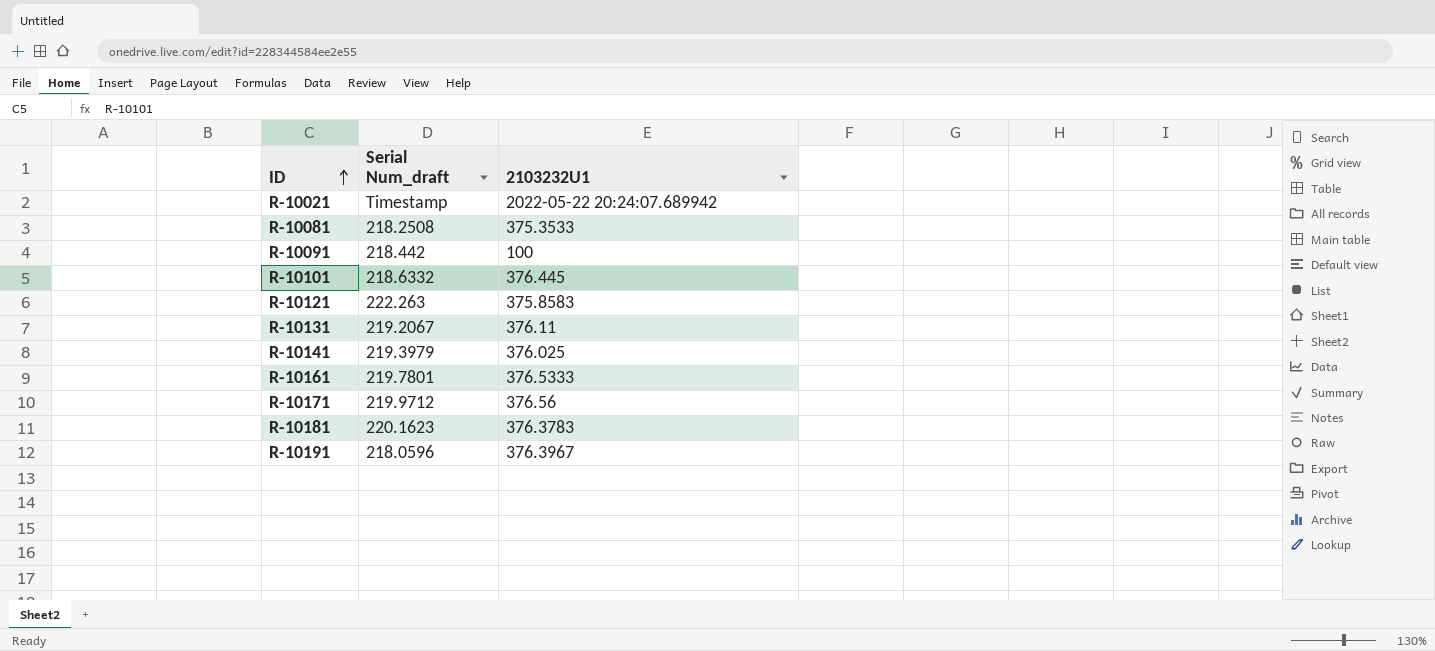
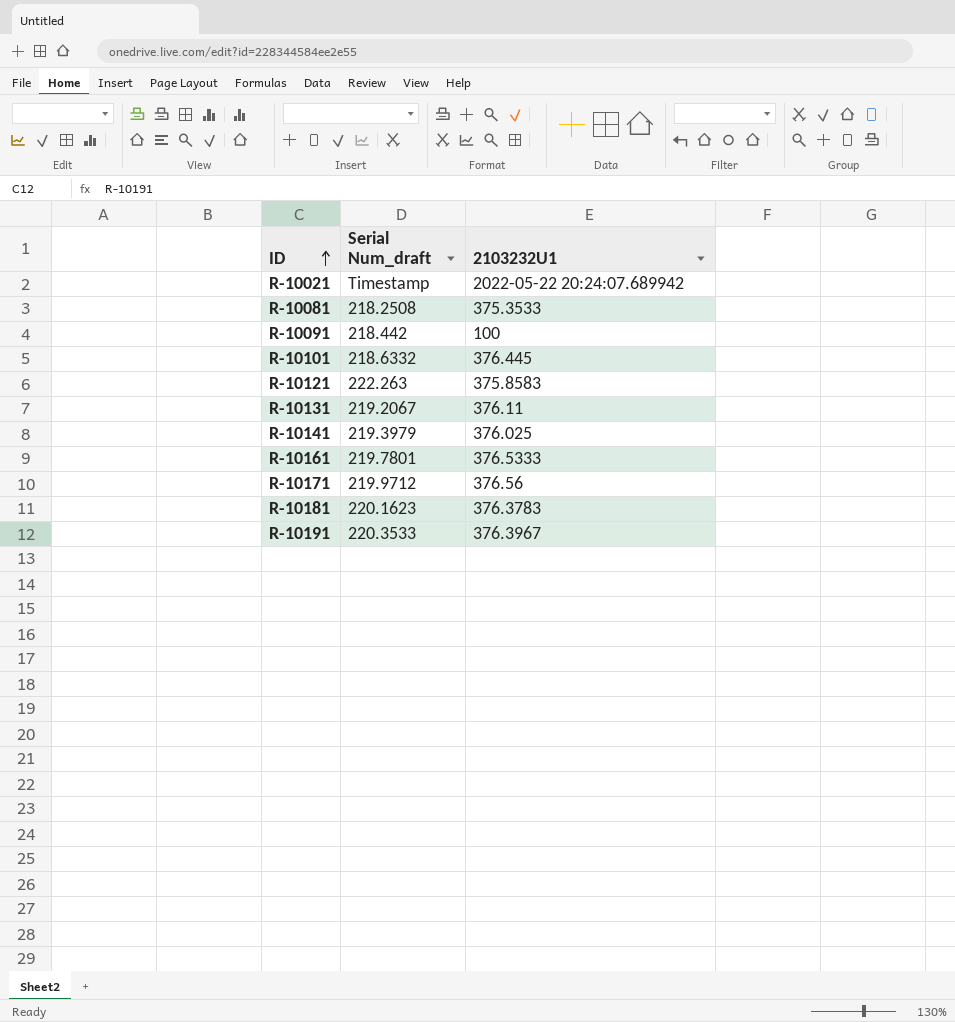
R-10191 | Serial Num_draft: 218.0596 -> 220.3533

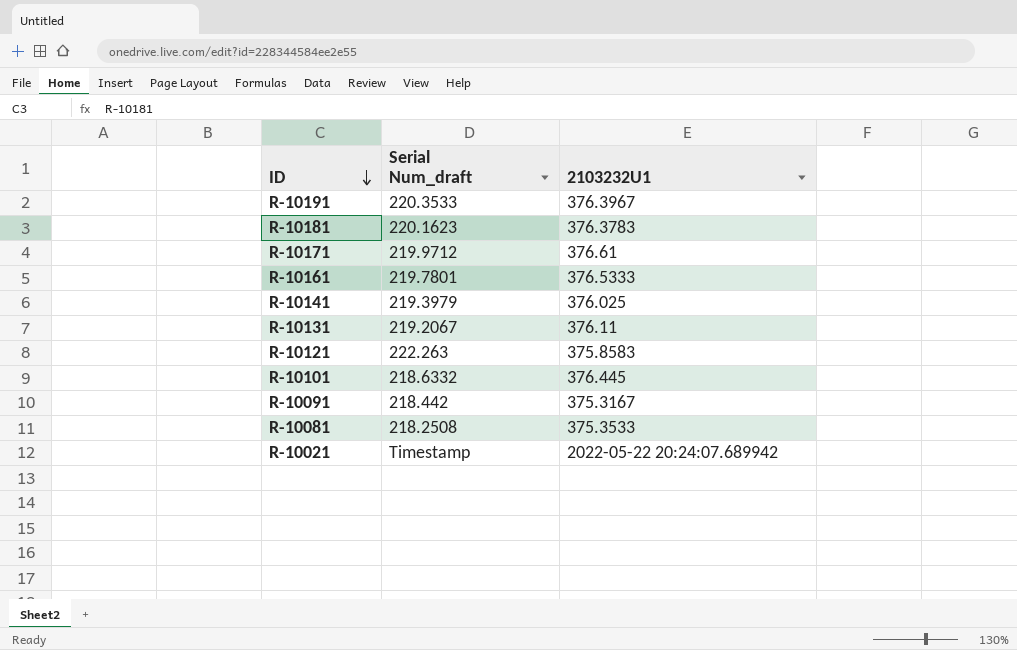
row order: ID ascending -> ID descending
R-10171 | 2103232U1: 376.56 -> 376.61
R-10091 | 2103232U1: 100 -> 375.3167

